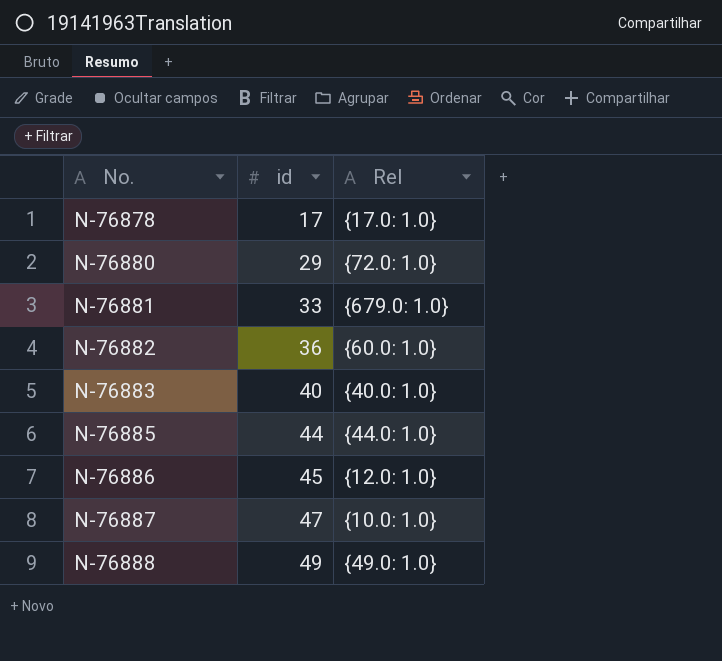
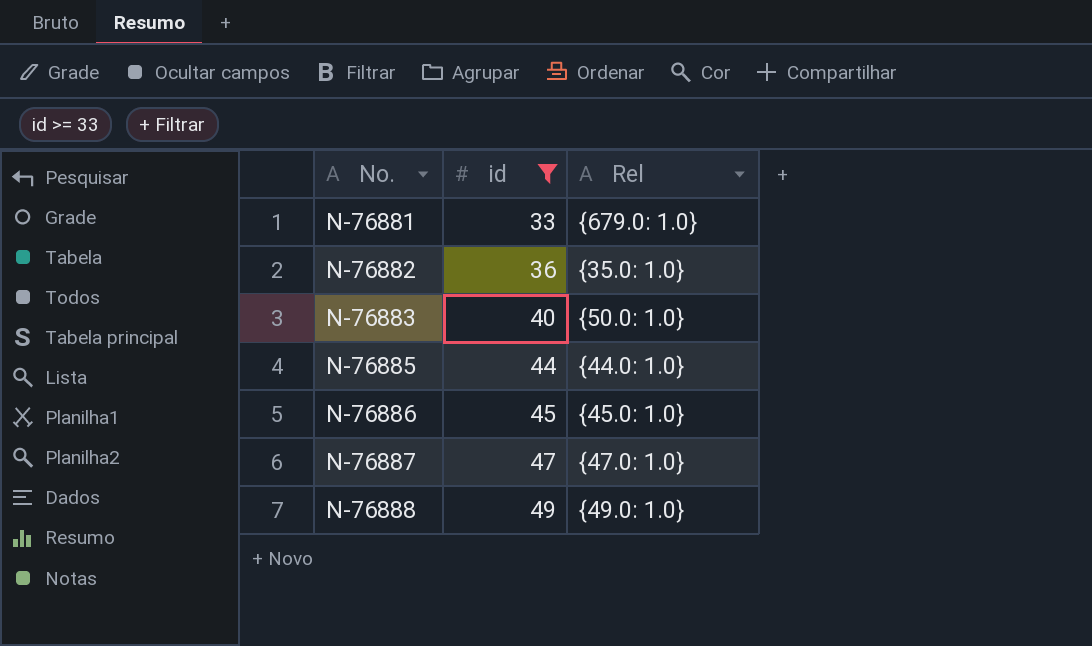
filter: none -> id >= 33
N-76882 | Rel: {60.0: 1.0} -> {35.0: 1.0}
N-76883 | Rel: {40.0: 1.0} -> {50.0: 1.0}
N-76886 | Rel: {12.0: 1.0} -> {45.0: 1.0}
N-76887 | Rel: {10.0: 1.0} -> {47.0: 1.0}

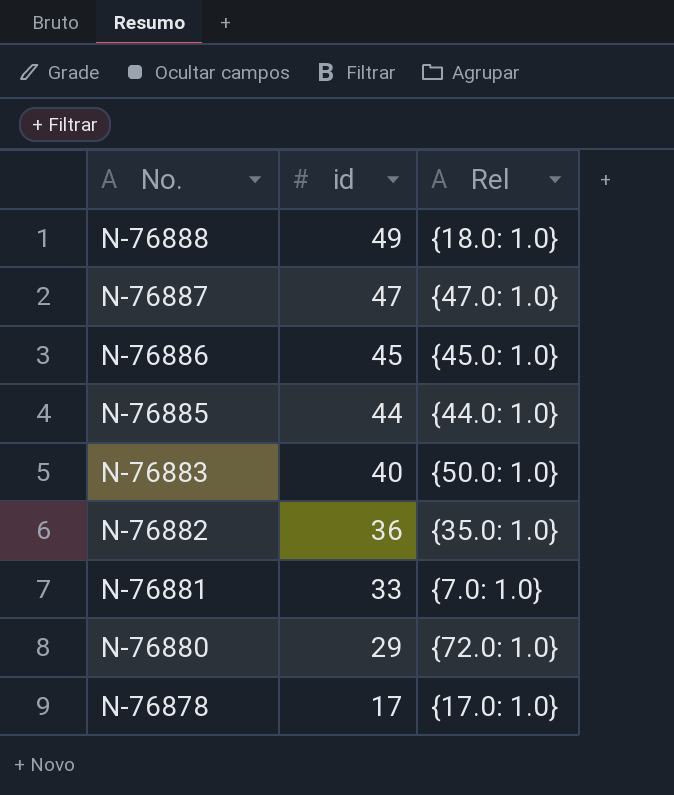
filter: id >= 33 -> none
row order: No. ascending -> No. descending
N-76888 | Rel: {49.0: 1.0} -> {18.0: 1.0}
N-76881 | Rel: {679.0: 1.0} -> {7.0: 1.0}

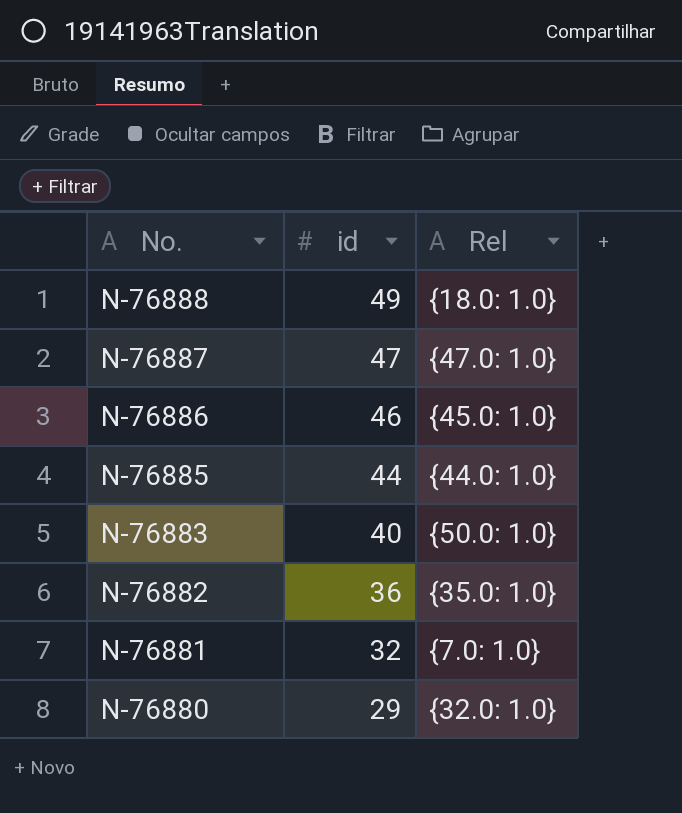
row N-76878: 17 | {17.0: 1.0} -> none
N-76886 | id: 45 -> 46
N-76881 | id: 33 -> 32
N-76880 | Rel: {72.0: 1.0} -> {32.0: 1.0}

